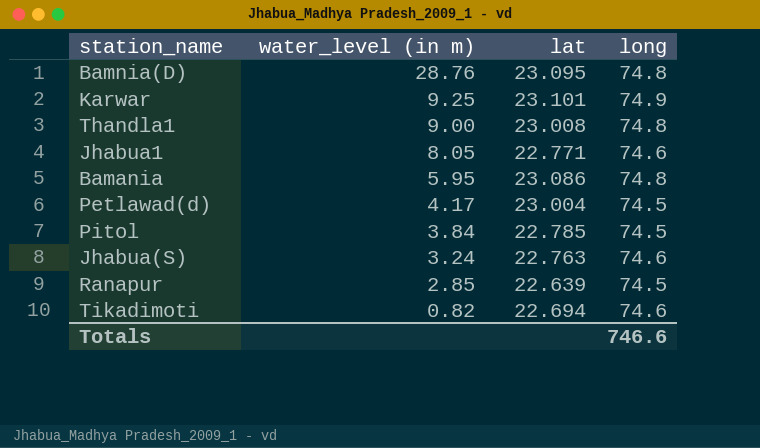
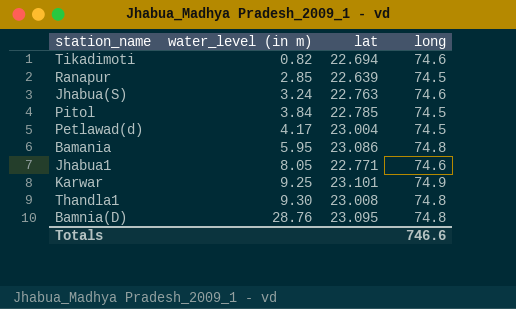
row order: water_level (in m) descending -> water_level (in m) ascending
Thandla1 | water_level (in m): 9.00 -> 9.30

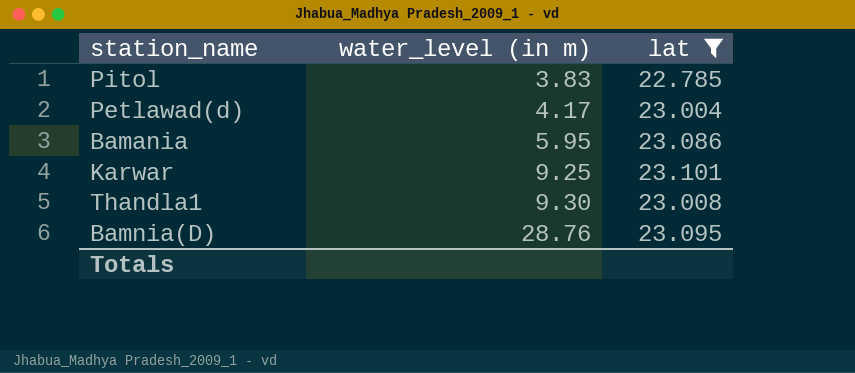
filter: none -> lat >= 22.785
column long | position: 4 -> none
Pitol | water_level (in m): 3.84 -> 3.83

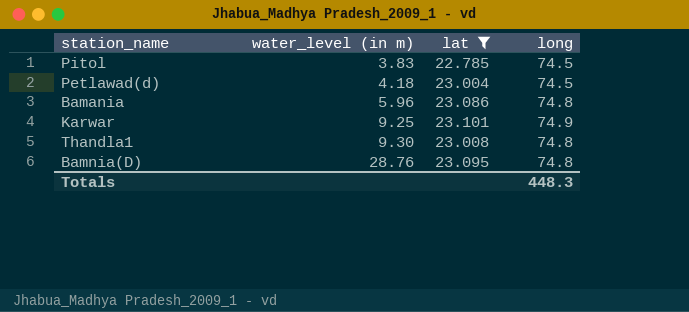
column long | position: none -> 4
Petlawad(d) | water_level (in m): 4.17 -> 4.18
Bamania | water_level (in m): 5.95 -> 5.96

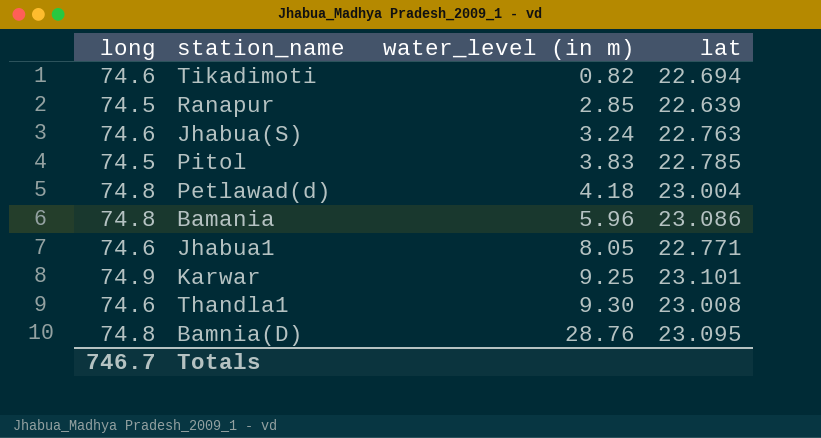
filter: lat >= 22.785 -> none
column long | position: 4 -> 1
Petlawad(d) | long: 74.5 -> 74.8
Thandla1 | long: 74.8 -> 74.6
Totals | long: 448.3 -> 746.7

